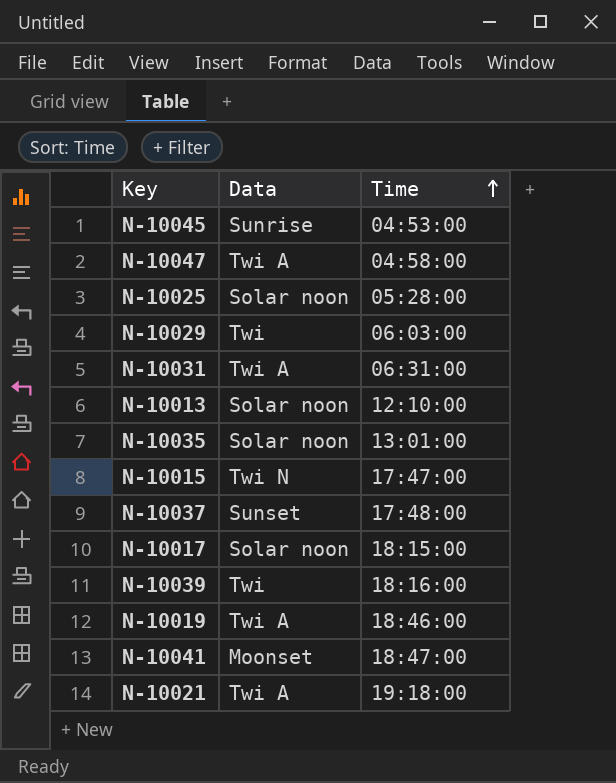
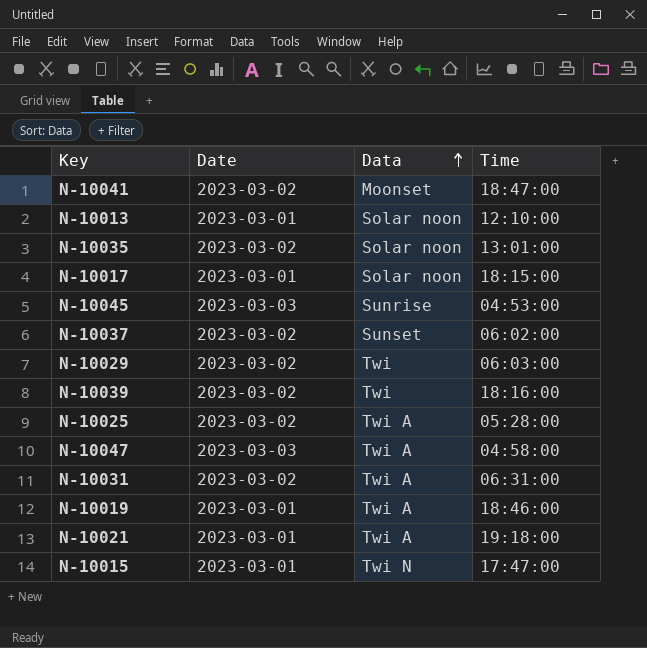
row order: Time ascending -> Data ascending
column Date | position: none -> 2
N-10037 | Time: 17:48:00 -> 06:02:00
N-10025 | Data: Solar noon -> Twi A

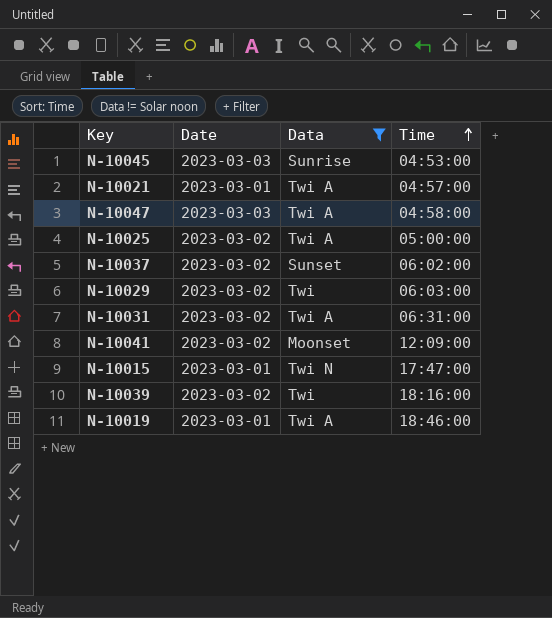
filter: none -> Data != Solar noon
row order: Data ascending -> Time ascending
N-10021 | Time: 19:18:00 -> 04:57:00
N-10025 | Time: 05:28:00 -> 05:00:00
N-10041 | Time: 18:47:00 -> 12:09:00

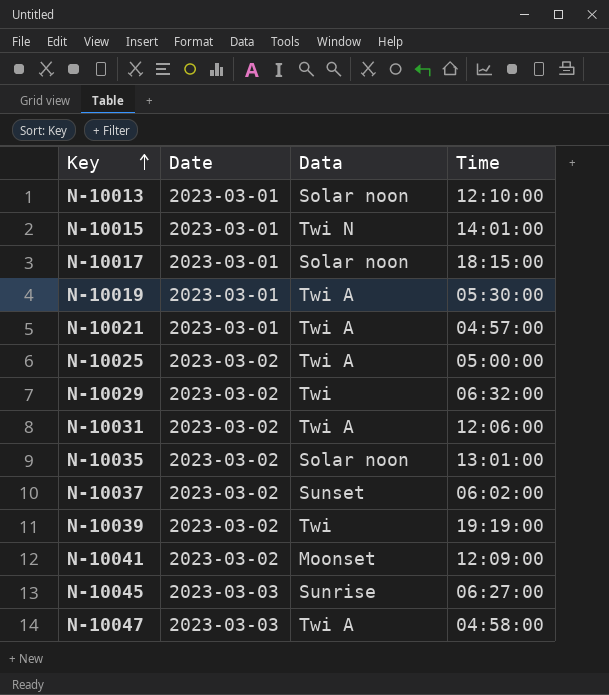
filter: Data != Solar noon -> none
row order: Time ascending -> Key ascending
N-10015 | Time: 17:47:00 -> 14:01:00
N-10019 | Time: 18:46:00 -> 05:30:00
N-10029 | Time: 06:03:00 -> 06:32:00
N-10031 | Time: 06:31:00 -> 12:06:00
N-10039 | Time: 18:16:00 -> 19:19:00
N-10045 | Time: 04:53:00 -> 06:27:00

